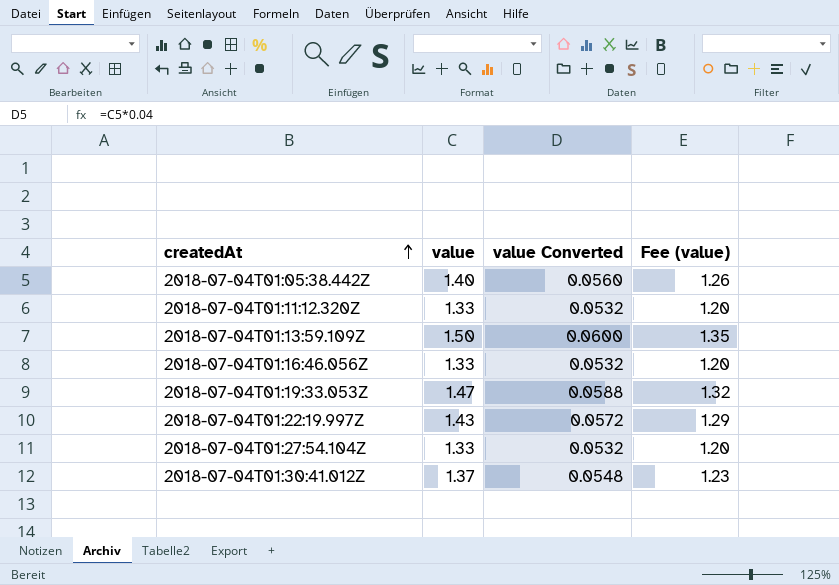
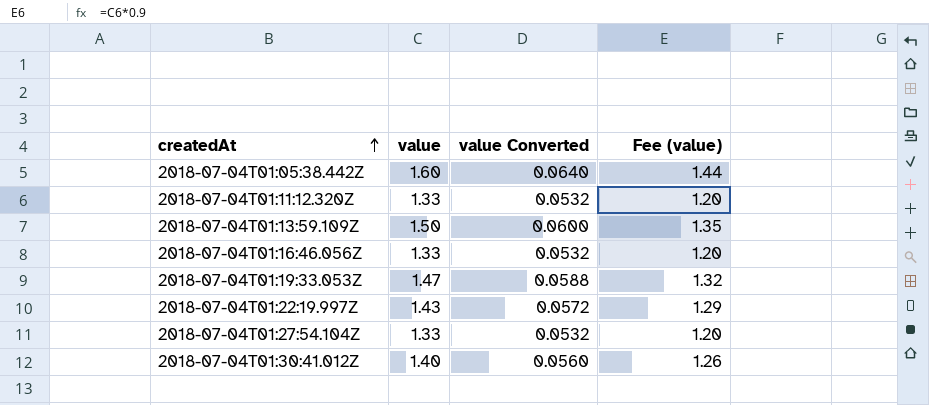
2018-07-04T01:05:38.442Z | value: 1.40 -> 1.60
2018-07-04T01:05:38.442Z | value Converted: 0.0560 -> 0.0640
2018-07-04T01:05:38.442Z | Fee (value): 1.26 -> 1.44
2018-07-04T01:30:41.012Z | value: 1.37 -> 1.40
2018-07-04T01:30:41.012Z | value Converted: 0.0548 -> 0.0560
2018-07-04T01:30:41.012Z | Fee (value): 1.23 -> 1.26

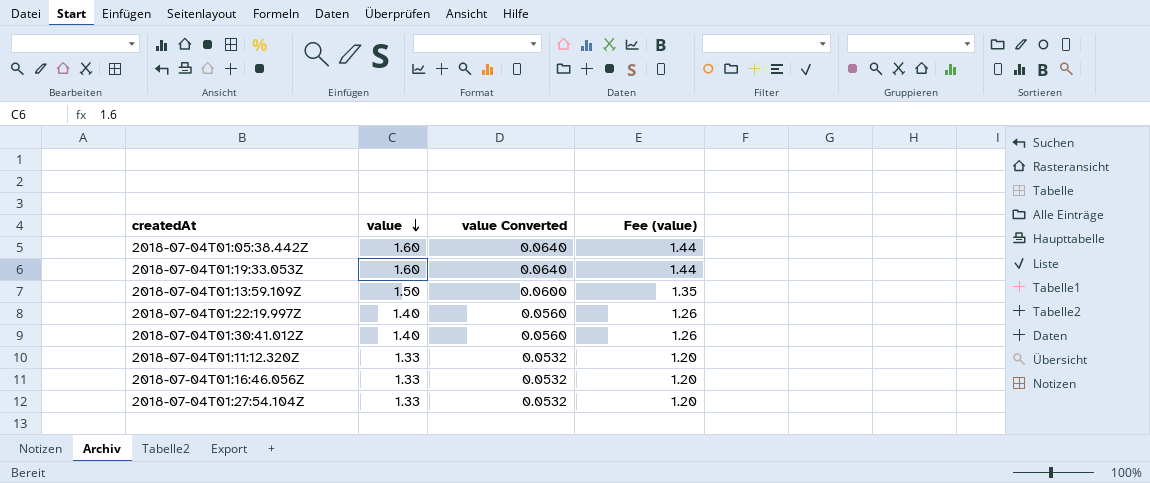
row order: createdAt ascending -> value descending
2018-07-04T01:19:33.053Z | value: 1.47 -> 1.60
2018-07-04T01:19:33.053Z | value Converted: 0.0588 -> 0.0640
2018-07-04T01:19:33.053Z | Fee (value): 1.32 -> 1.44
2018-07-04T01:22:19.997Z | value: 1.43 -> 1.40
2018-07-04T01:22:19.997Z | value Converted: 0.0572 -> 0.0560
2018-07-04T01:22:19.997Z | Fee (value): 1.29 -> 1.26

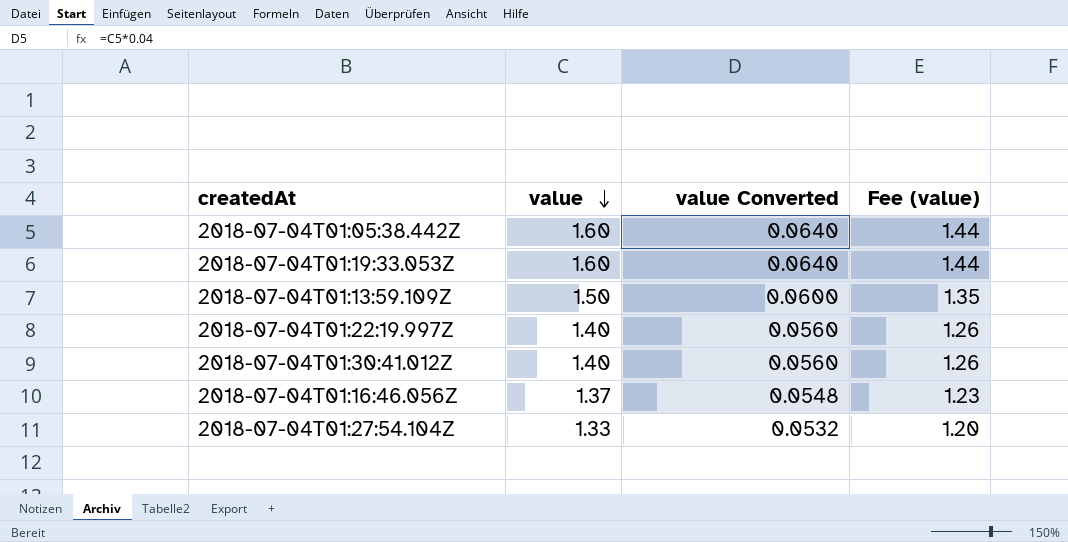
row 2018-07-04T01:11:12.320Z: 1.33 | 0.0532 | 1.20 -> none
2018-07-04T01:16:46.056Z | value: 1.33 -> 1.37
2018-07-04T01:16:46.056Z | value Converted: 0.0532 -> 0.0548
2018-07-04T01:16:46.056Z | Fee (value): 1.20 -> 1.23

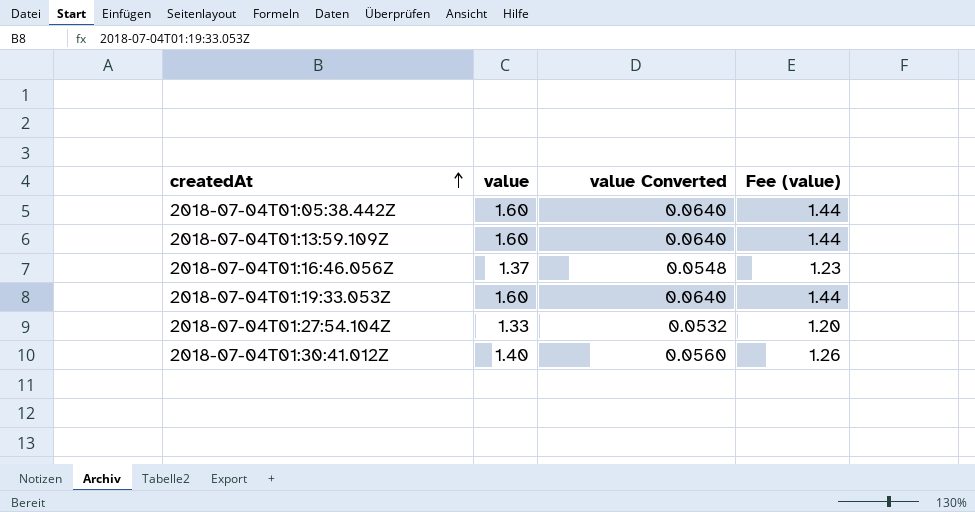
row order: value descending -> createdAt ascending
row 2018-07-04T01:22:19.997Z: 1.40 | 0.0560 | 1.26 -> none
2018-07-04T01:13:59.109Z | value: 1.50 -> 1.60
2018-07-04T01:13:59.109Z | value Converted: 0.0600 -> 0.0640
2018-07-04T01:13:59.109Z | Fee (value): 1.35 -> 1.44

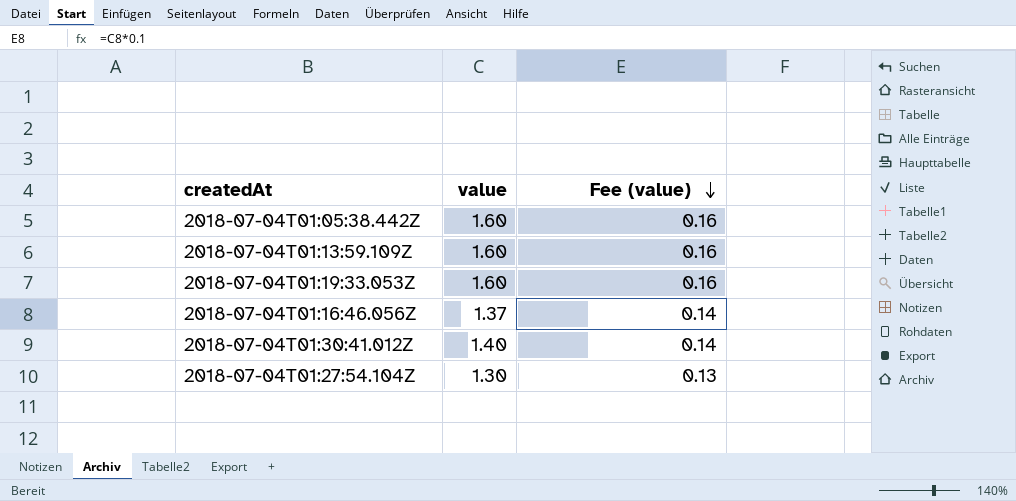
row order: createdAt ascending -> Fee (value) descending
column value Converted | formula: [value] * 0.04 -> none
column Fee (value) | formula: [value] * 0.9 -> [value] * 0.1
2018-07-04T01:27:54.104Z | value: 1.33 -> 1.30

